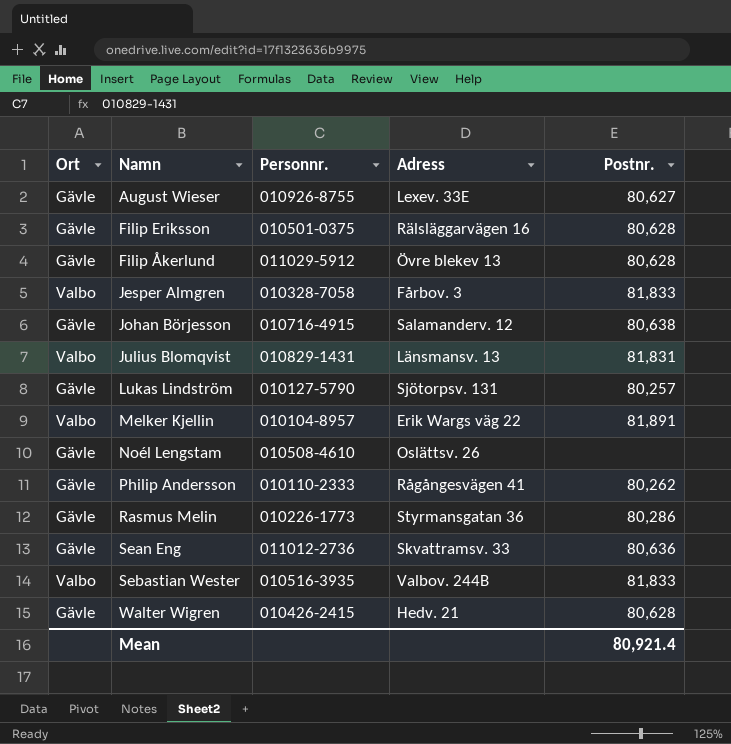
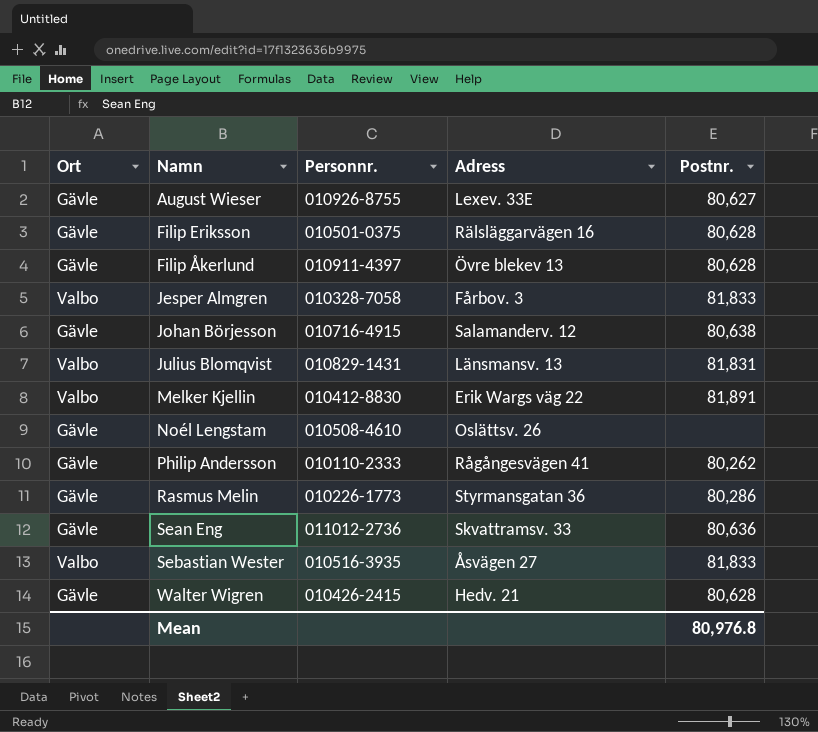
row Lukas Lindström: Gävle | 010127-5790 | Sjötorpsv. 131 | 80,257 -> none
Filip Åkerlund | Personnr.: 011029-5912 -> 010911-4397
Melker Kjellin | Personnr.: 010104-8957 -> 010412-8830
Sebastian Wester | Adress: Valbov. 244B -> Åsvägen 27
Mean | Postnr.: 80,921.4 -> 80,976.8

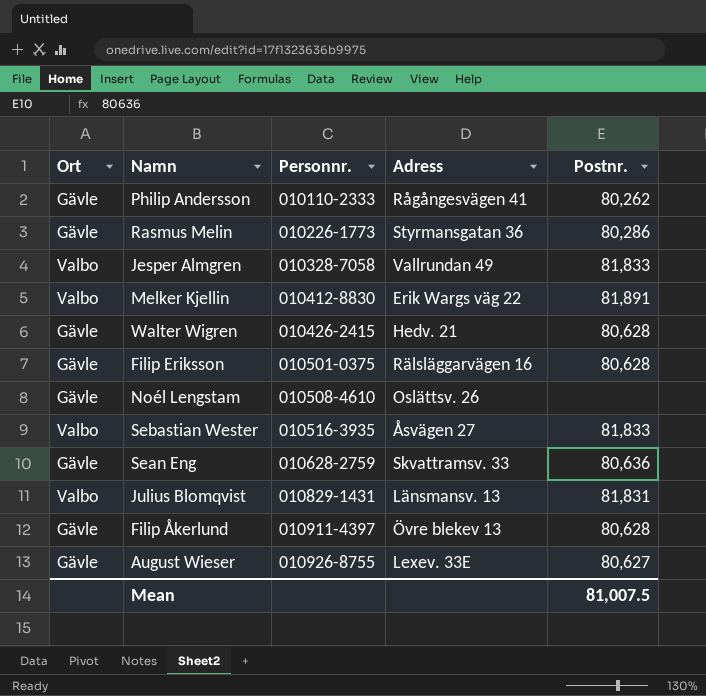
row order: none -> Personnr. ascending
row Johan Börjesson: Gävle | 010716-4915 | Salamanderv. 12 | 80,638 -> none
Jesper Almgren | Adress: Fårbov. 3 -> Vallrundan 49
Sean Eng | Personnr.: 011012-2736 -> 010628-2759
Mean | Postnr.: 80,976.8 -> 81,007.5

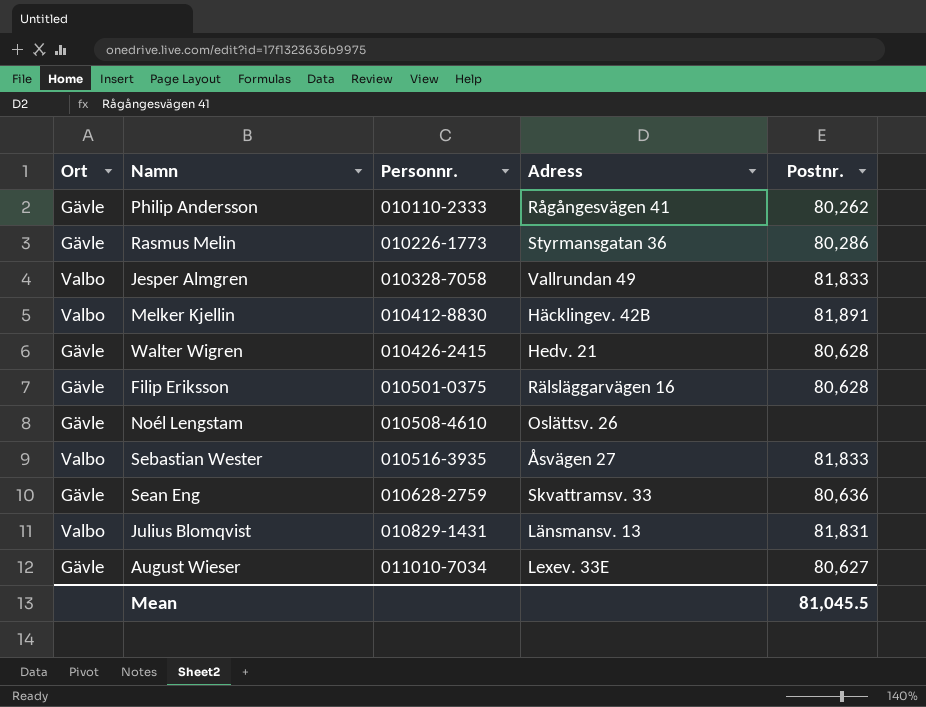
row Filip Åkerlund: Gävle | 010911-4397 | Övre blekev 13 | 80,628 -> none
Melker Kjellin | Adress: Erik Wargs väg 22 -> Häcklingev. 42B
August Wieser | Personnr.: 010926-8755 -> 011010-7034
Mean | Postnr.: 81,007.5 -> 81,045.5

